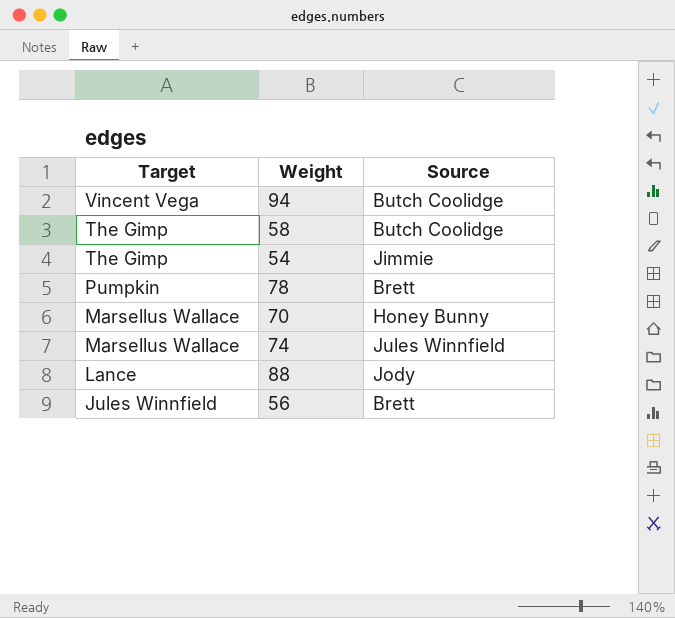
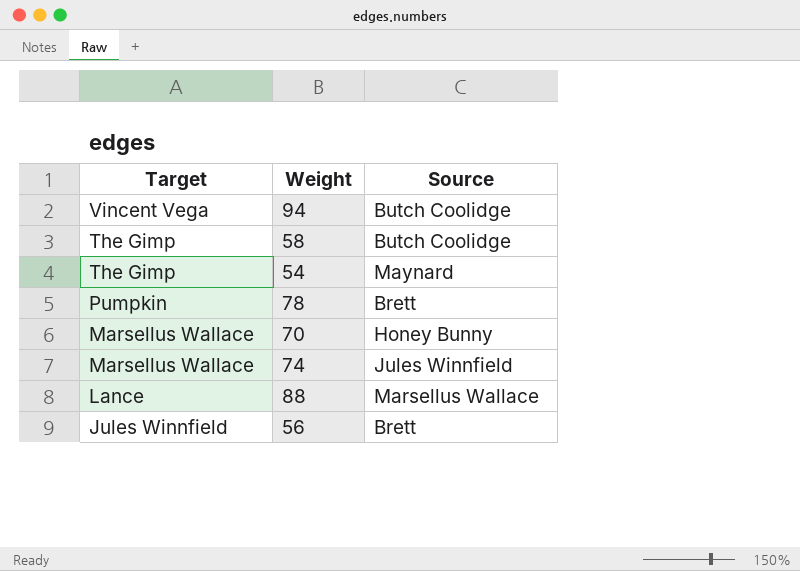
54 | Source: Jimmie -> Maynard
88 | Source: Jody -> Marsellus Wallace

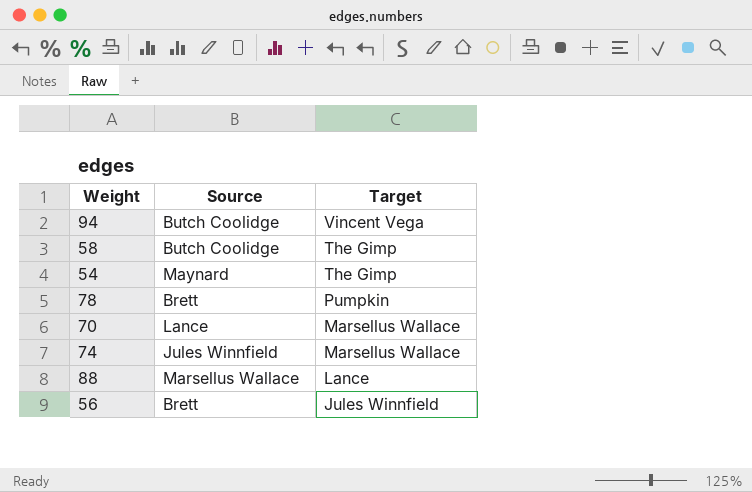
column Target | position: 1 -> 3
70 | Source: Honey Bunny -> Lance

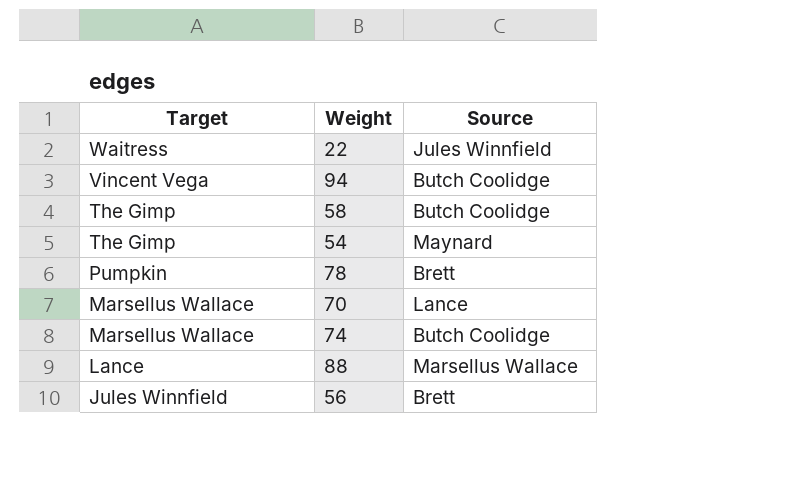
column Target | position: 3 -> 1
row 22: none -> Waitress | Jules Winnfield
74 | Source: Jules Winnfield -> Butch Coolidge

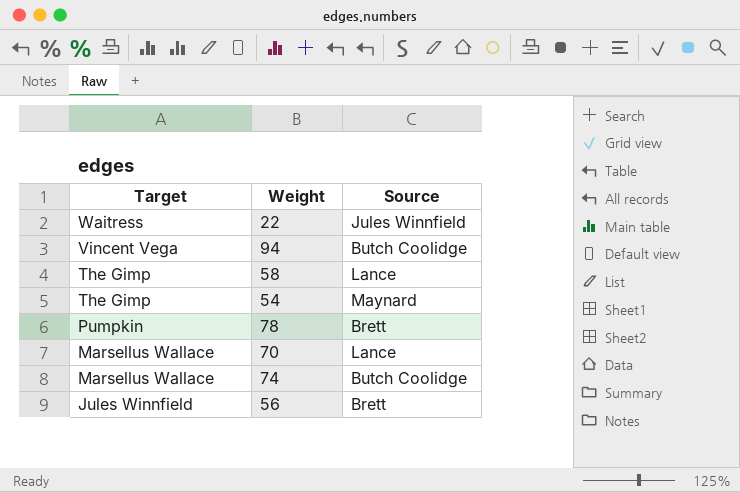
row 88: Lance | Marsellus Wallace -> none
58 | Source: Butch Coolidge -> Lance

